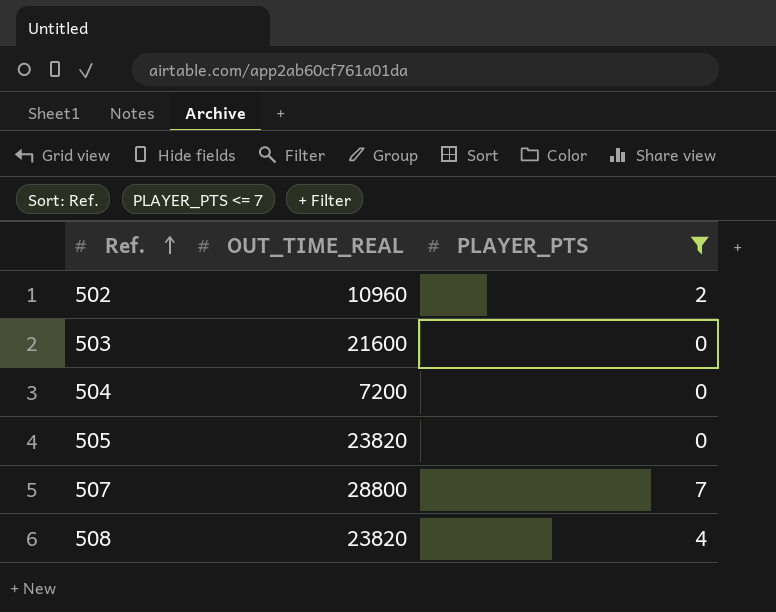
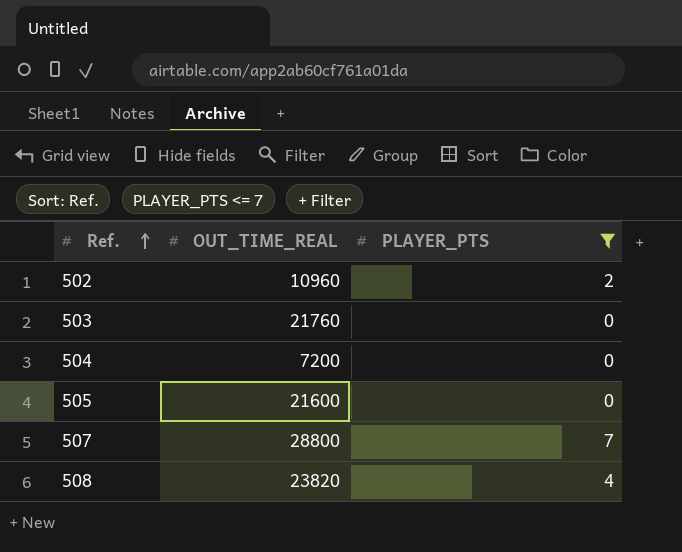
503 | OUT_TIME_REAL: 21600 -> 21760
505 | OUT_TIME_REAL: 23820 -> 21600

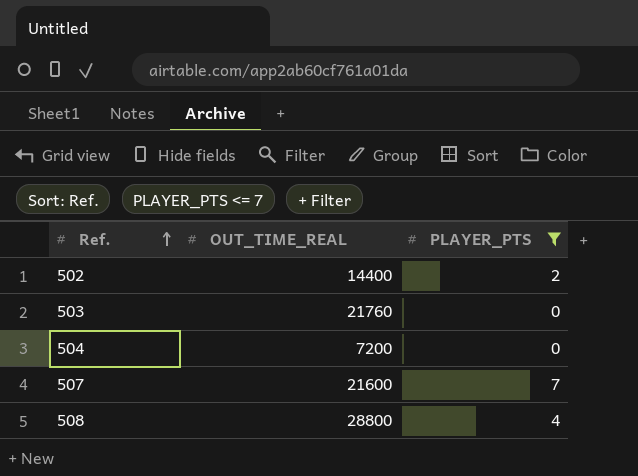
row 505: 21600 | 0 -> none
502 | OUT_TIME_REAL: 10960 -> 14400
507 | OUT_TIME_REAL: 28800 -> 21600
508 | OUT_TIME_REAL: 23820 -> 28800

